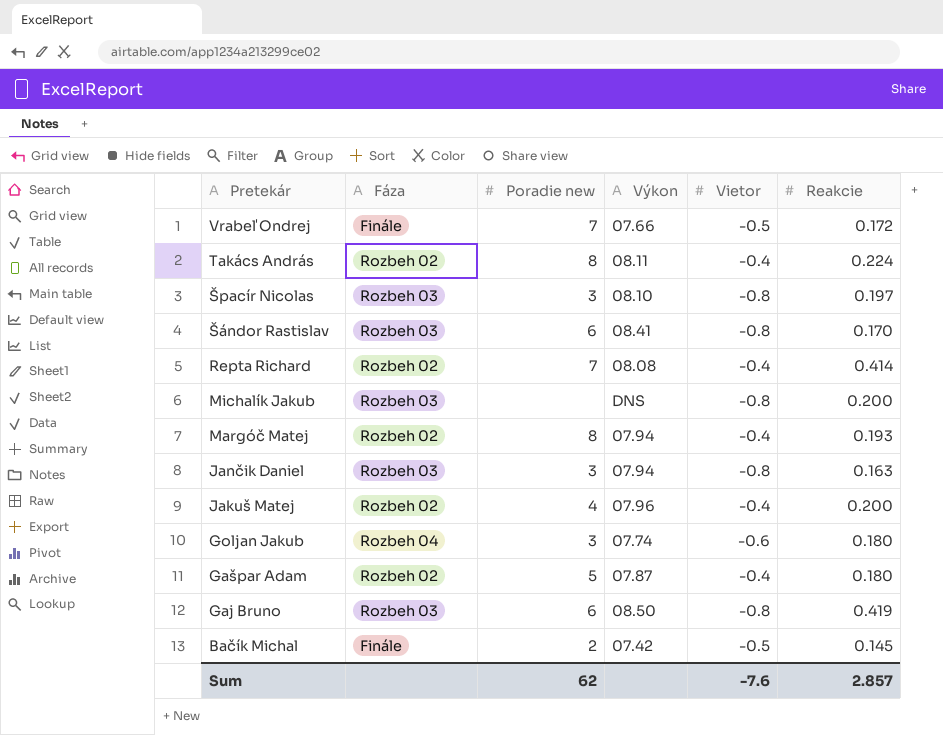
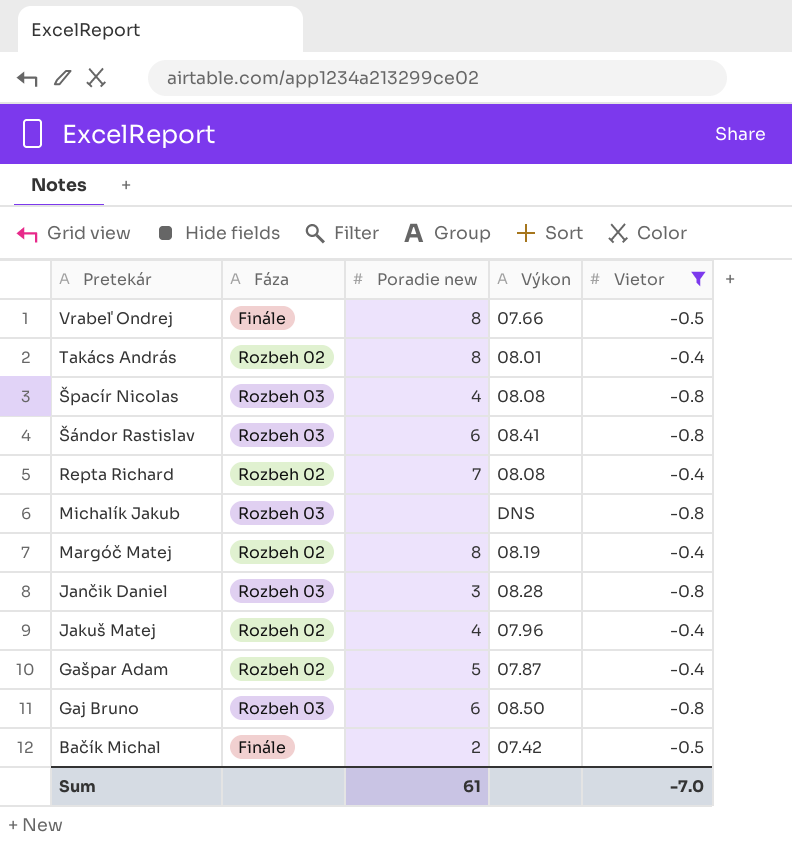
filter: none -> Vietor != -0.6
column Reakcie | position: 6 -> none
Vrabeľ Ondrej | Poradie new: 7 -> 8
Takács András | Výkon: 08.11 -> 08.01
Špacír Nicolas | Poradie new: 3 -> 4
Špacír Nicolas | Výkon: 08.10 -> 08.08
Margóč Matej | Výkon: 07.94 -> 08.19
Jančik Daniel | Výkon: 07.94 -> 08.28
Sum | Poradie new: 62 -> 61
Sum | Vietor: -7.6 -> -7.0

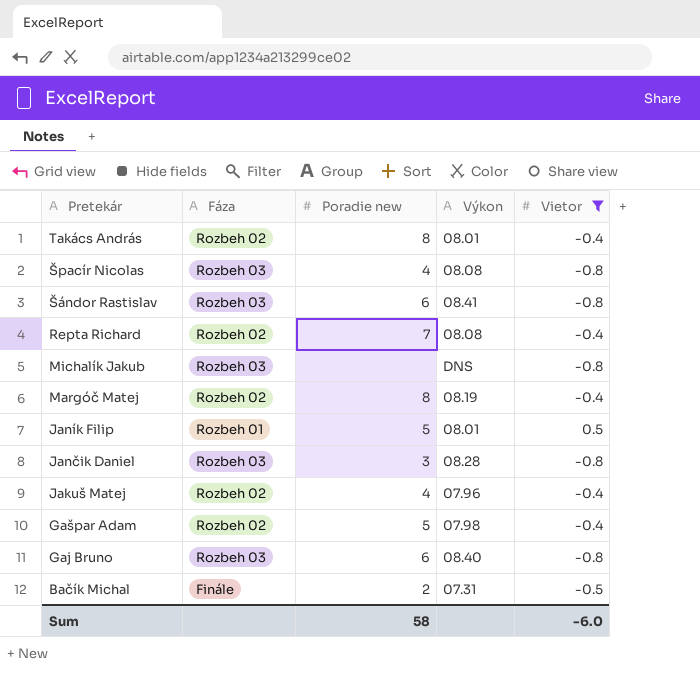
row Vrabeľ Ondrej: Finále | 8 | 07.66 | -0.5 -> none
row Janík Filip: none -> Rozbeh 01 | 5 | 08.01 | 0.5
Gašpar Adam | Výkon: 07.87 -> 07.98
Gaj Bruno | Výkon: 08.50 -> 08.40
Bačík Michal | Výkon: 07.42 -> 07.31
Sum | Poradie new: 61 -> 58
Sum | Vietor: -7.0 -> -6.0

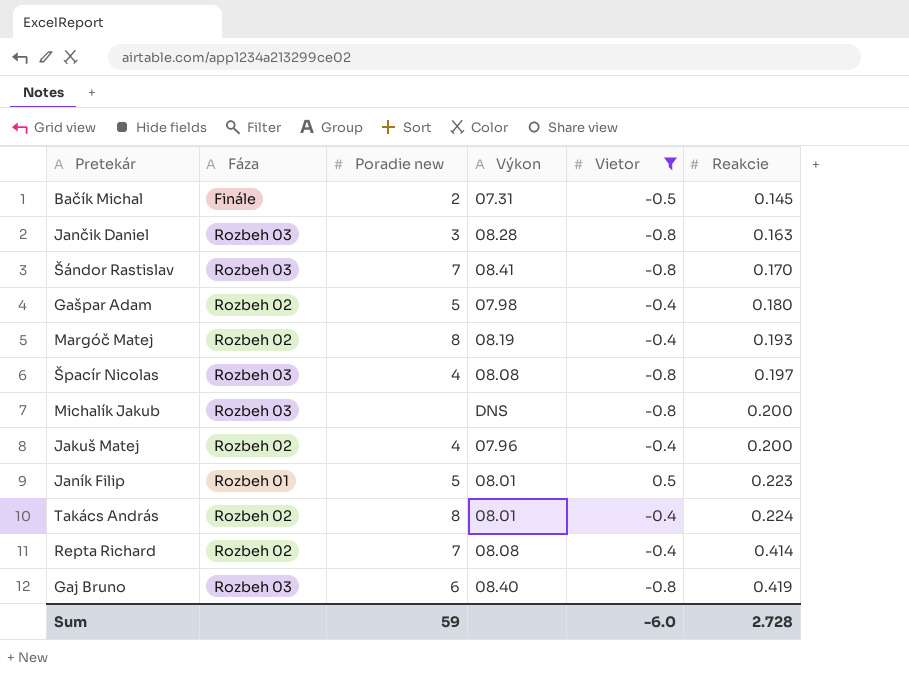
row order: Pretekár descending -> Reakcie ascending
column Reakcie | position: none -> 6
Šándor Rastislav | Poradie new: 6 -> 7
Sum | Poradie new: 58 -> 59

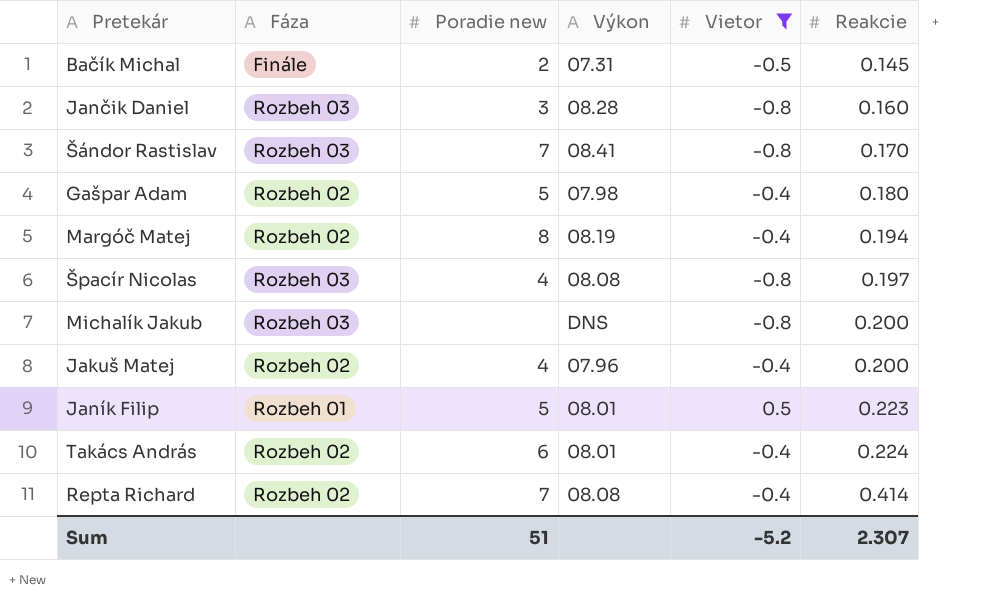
row Gaj Bruno: Rozbeh 03 | 6 | 08.40 | -0.8 | 0.419 -> none
Jančik Daniel | Reakcie: 0.163 -> 0.160
Margóč Matej | Reakcie: 0.193 -> 0.194
Takács András | Poradie new: 8 -> 6
Sum | Poradie new: 59 -> 51
Sum | Vietor: -6.0 -> -5.2
Sum | Reakcie: 2.728 -> 2.307

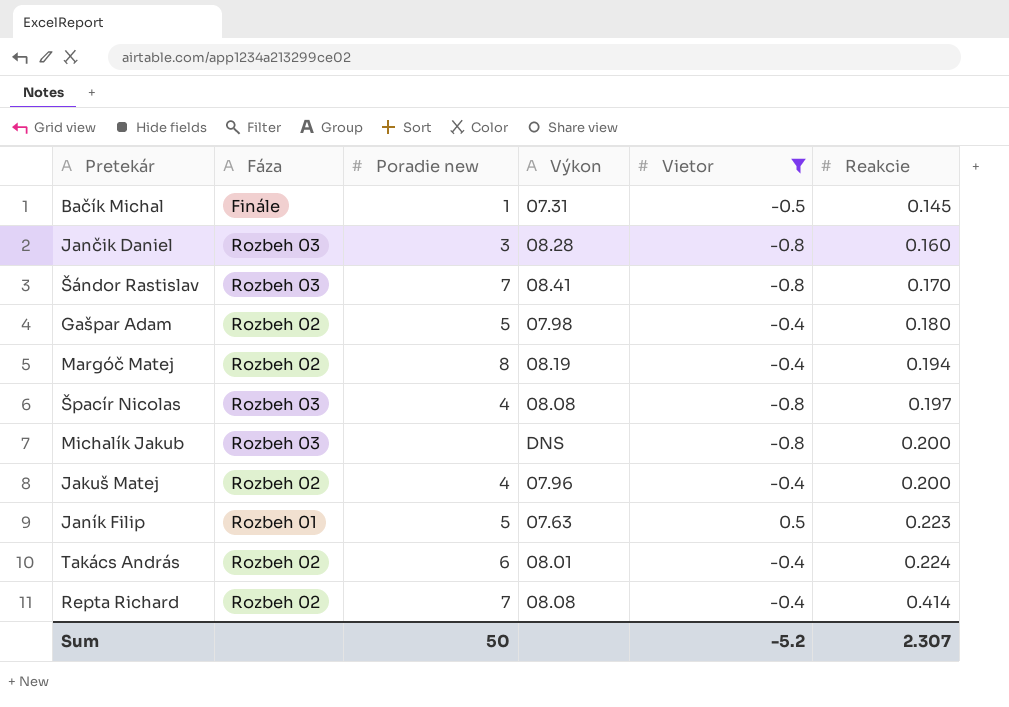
Bačík Michal | Poradie new: 2 -> 1
Janík Filip | Výkon: 08.01 -> 07.63
Sum | Poradie new: 51 -> 50

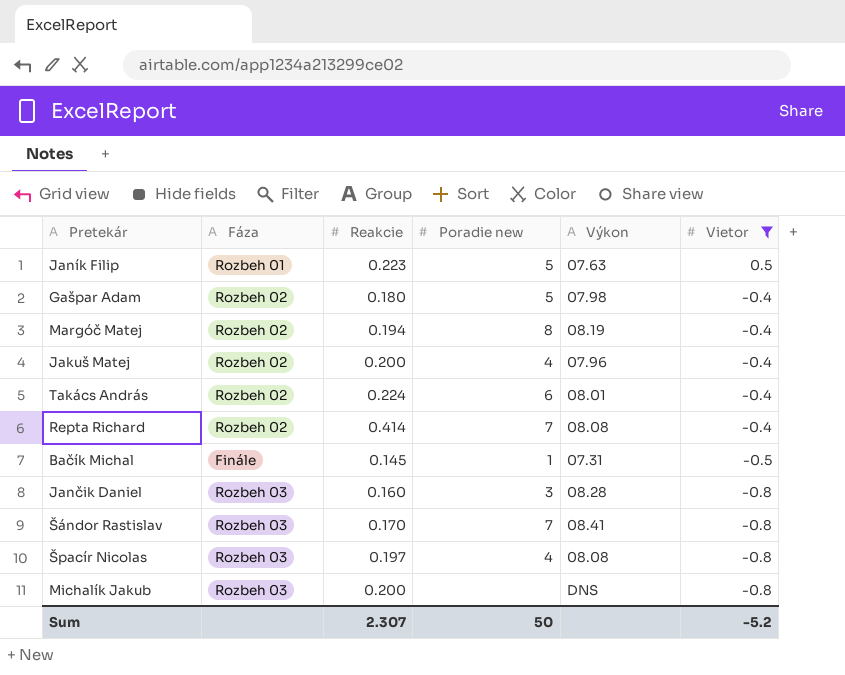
row order: Reakcie ascending -> Vietor descending
column Reakcie | position: 6 -> 3

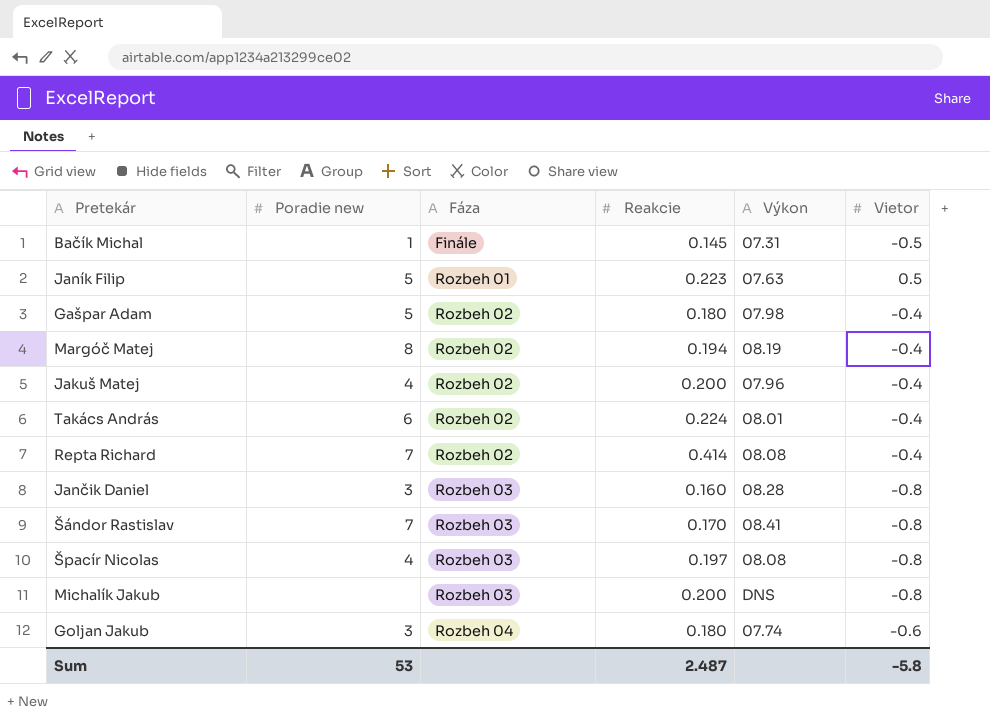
filter: Vietor != -0.6 -> none
row order: Vietor descending -> Fáza ascending
column Poradie new | position: 4 -> 2
Sum | Poradie new: 50 -> 53
Sum | Reakcie: 2.307 -> 2.487
Sum | Vietor: -5.2 -> -5.8

